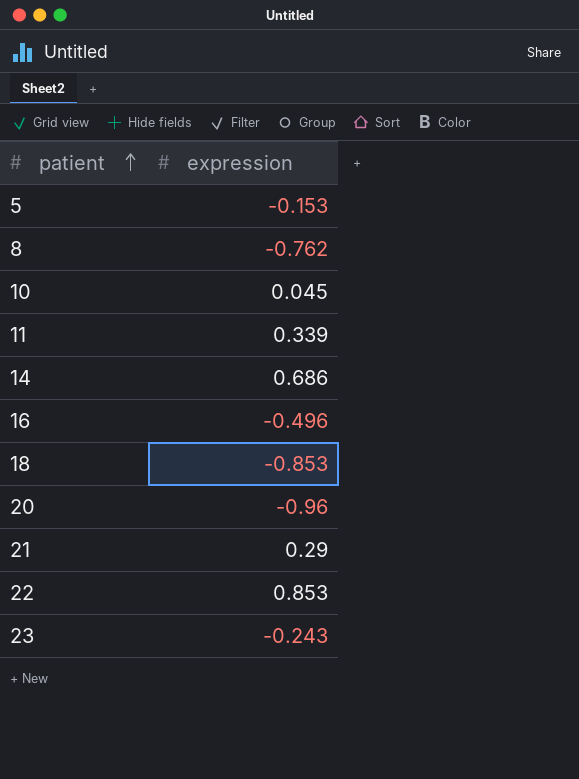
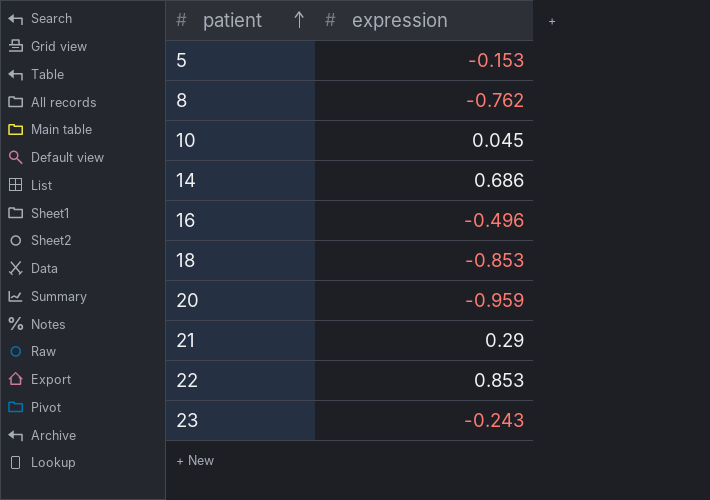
row 11: 0.339 -> none
20 | expression: -0.96 -> -0.959

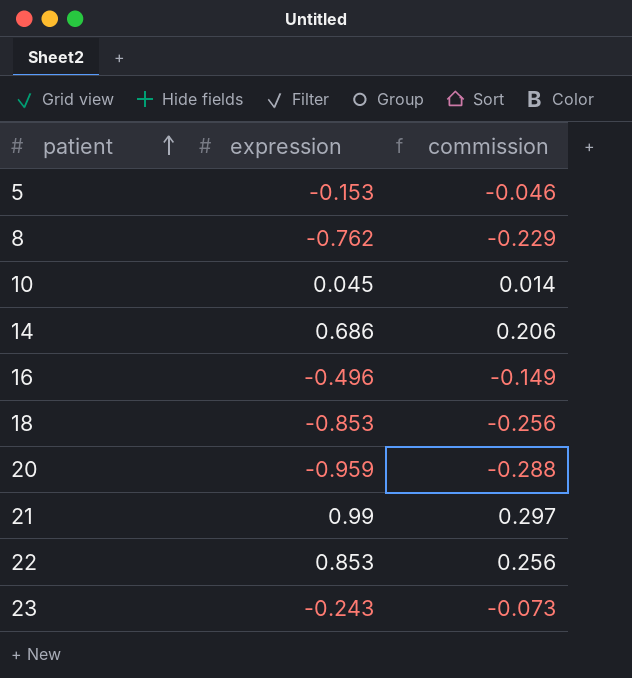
column commission | formula: none -> [expression] * 0.3
21 | expression: 0.29 -> 0.99

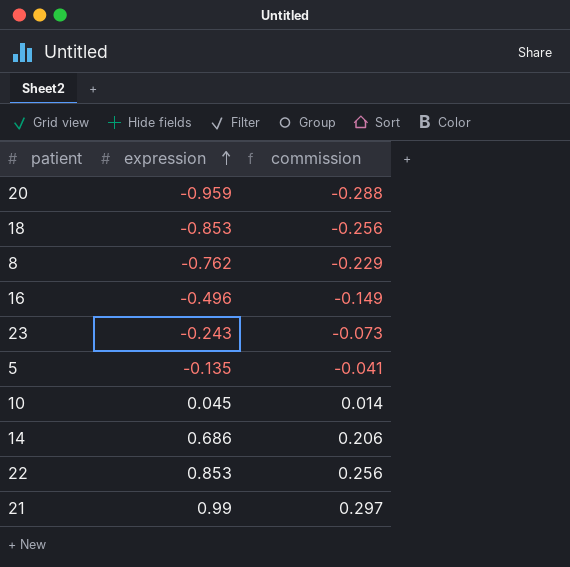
row order: patient ascending -> expression ascending
5 | expression: -0.153 -> -0.135
5 | commission: -0.046 -> -0.041

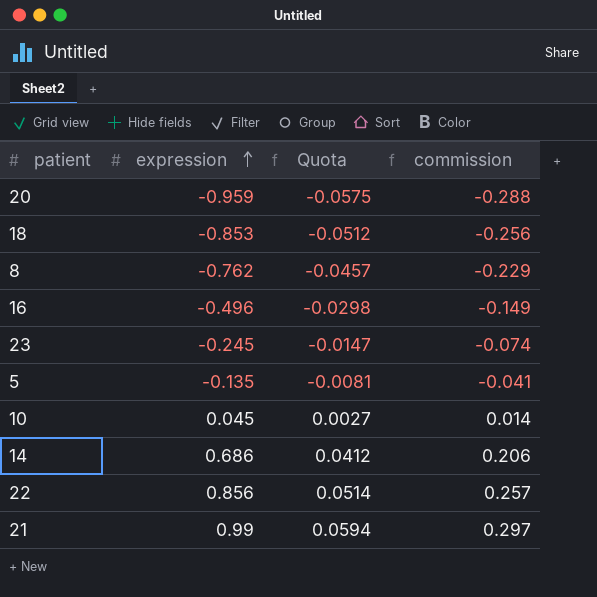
column Quota | formula: none -> [expression] * 0.06
23 | expression: -0.243 -> -0.245
23 | commission: -0.073 -> -0.074
22 | expression: 0.853 -> 0.856
22 | commission: 0.256 -> 0.257

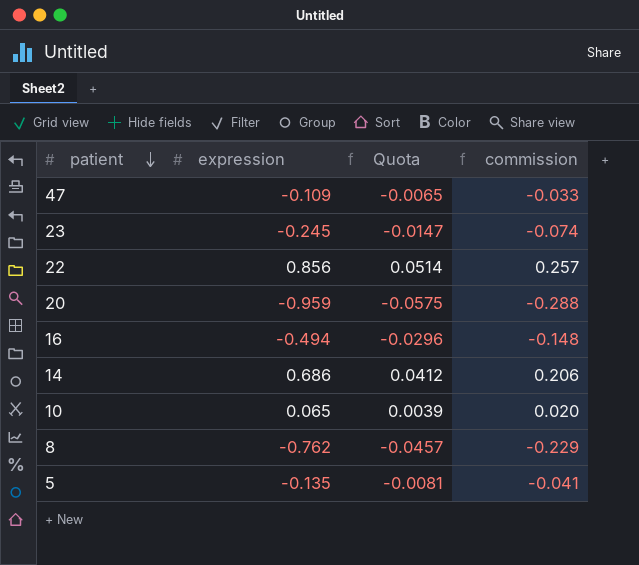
row order: expression ascending -> patient descending
row 18: -0.853 | -0.0512 | -0.256 -> none
row 21: 0.99 | 0.0594 | 0.297 -> none
row 47: none -> -0.109 | -0.0065 | -0.033
16 | expression: -0.496 -> -0.494
16 | Quota: -0.0298 -> -0.0296
16 | commission: -0.149 -> -0.148
10 | expression: 0.045 -> 0.065
10 | Quota: 0.0027 -> 0.0039
10 | commission: 0.014 -> 0.020

